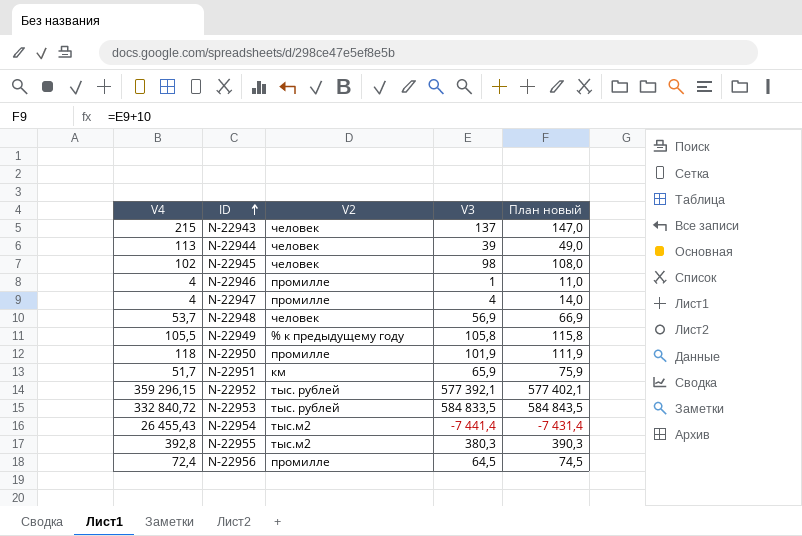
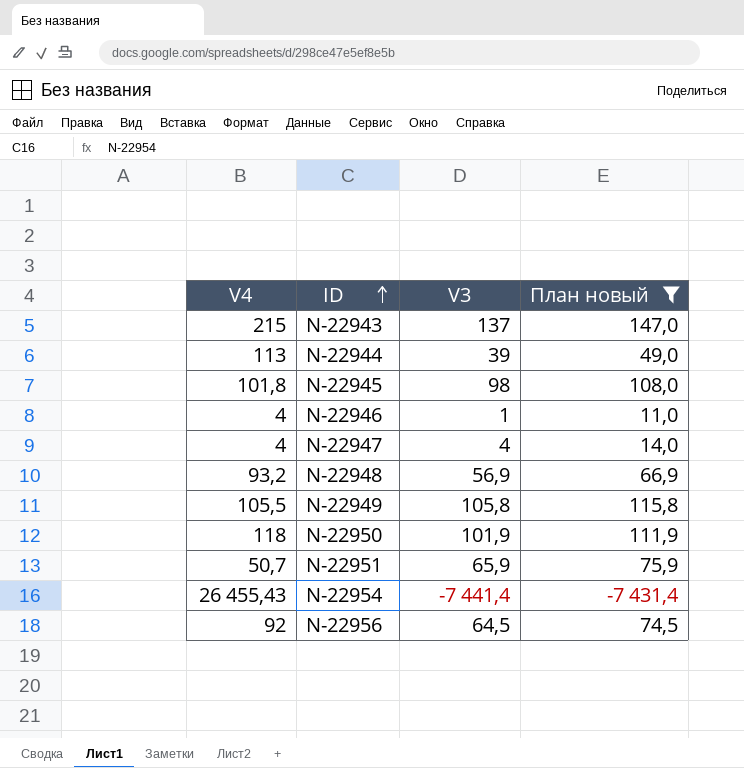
filter: none -> План новый <= 147,0
column V2 | position: 3 -> none
N-22945 | V4: 102 -> 101,8
N-22948 | V4: 53,7 -> 93,2
N-22951 | V4: 51,7 -> 50,7
N-22956 | V4: 72,4 -> 92

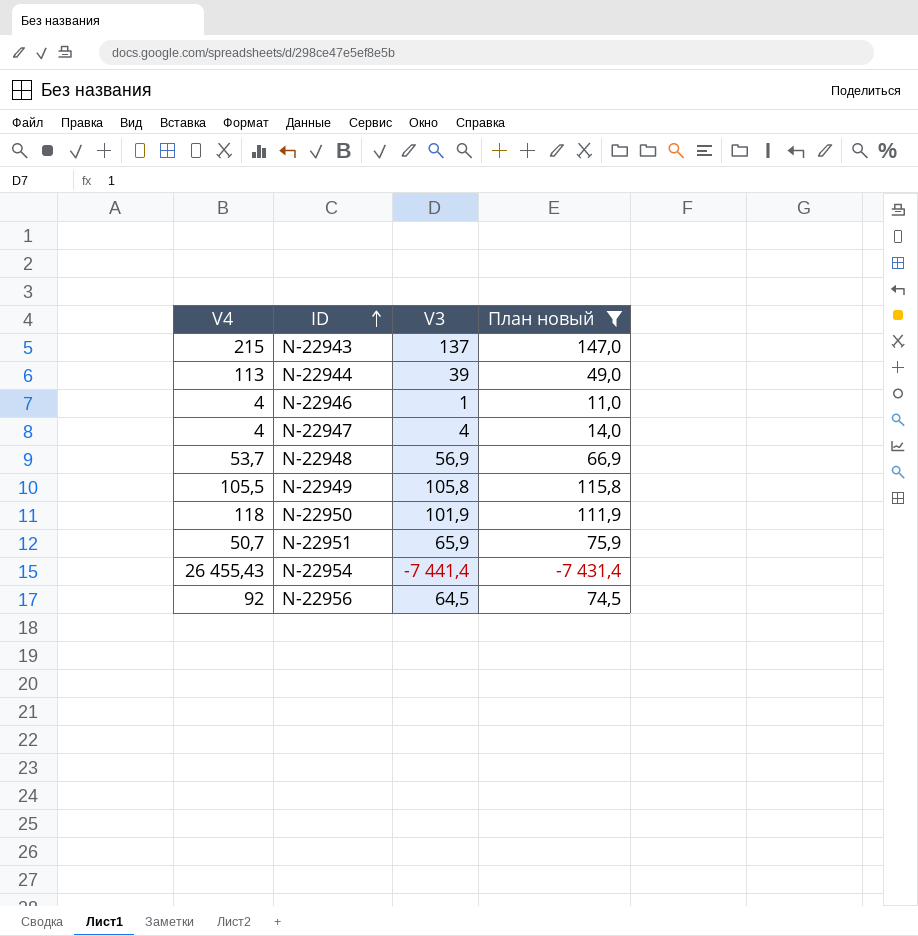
row N-22945: 101,8 | 98 | 108,0 -> none
N-22948 | V4: 93,2 -> 53,7

